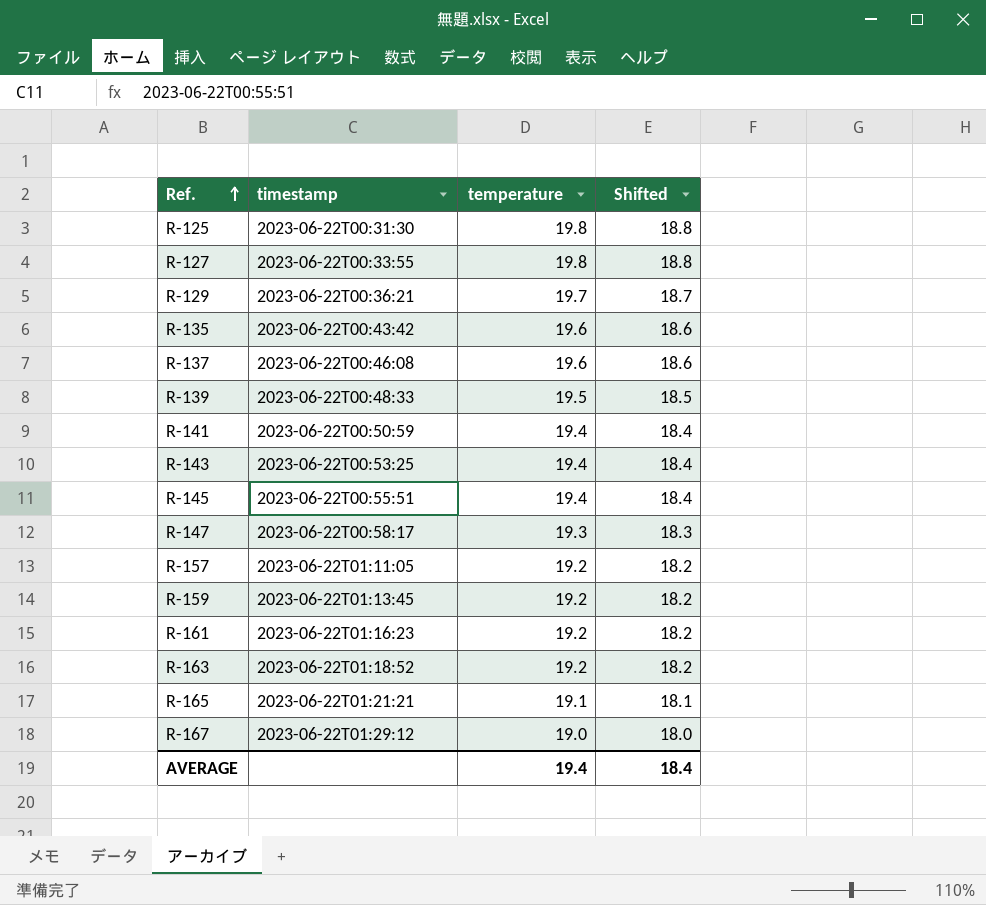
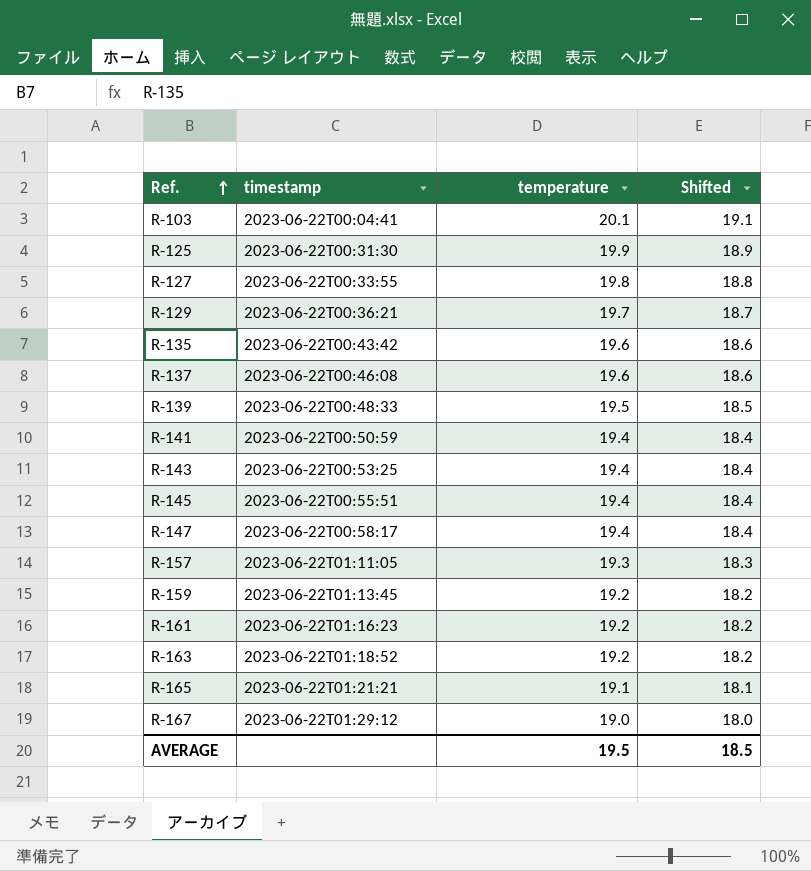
row R-103: none -> 2023-06-22T00:04:41 | 20.1 | 19.1
R-125 | temperature: 19.8 -> 19.9
R-125 | Shifted: 18.8 -> 18.9
R-147 | temperature: 19.3 -> 19.4
R-147 | Shifted: 18.3 -> 18.4
R-157 | temperature: 19.2 -> 19.3
R-157 | Shifted: 18.2 -> 18.3
AVERAGE | temperature: 19.4 -> 19.5
AVERAGE | Shifted: 18.4 -> 18.5

